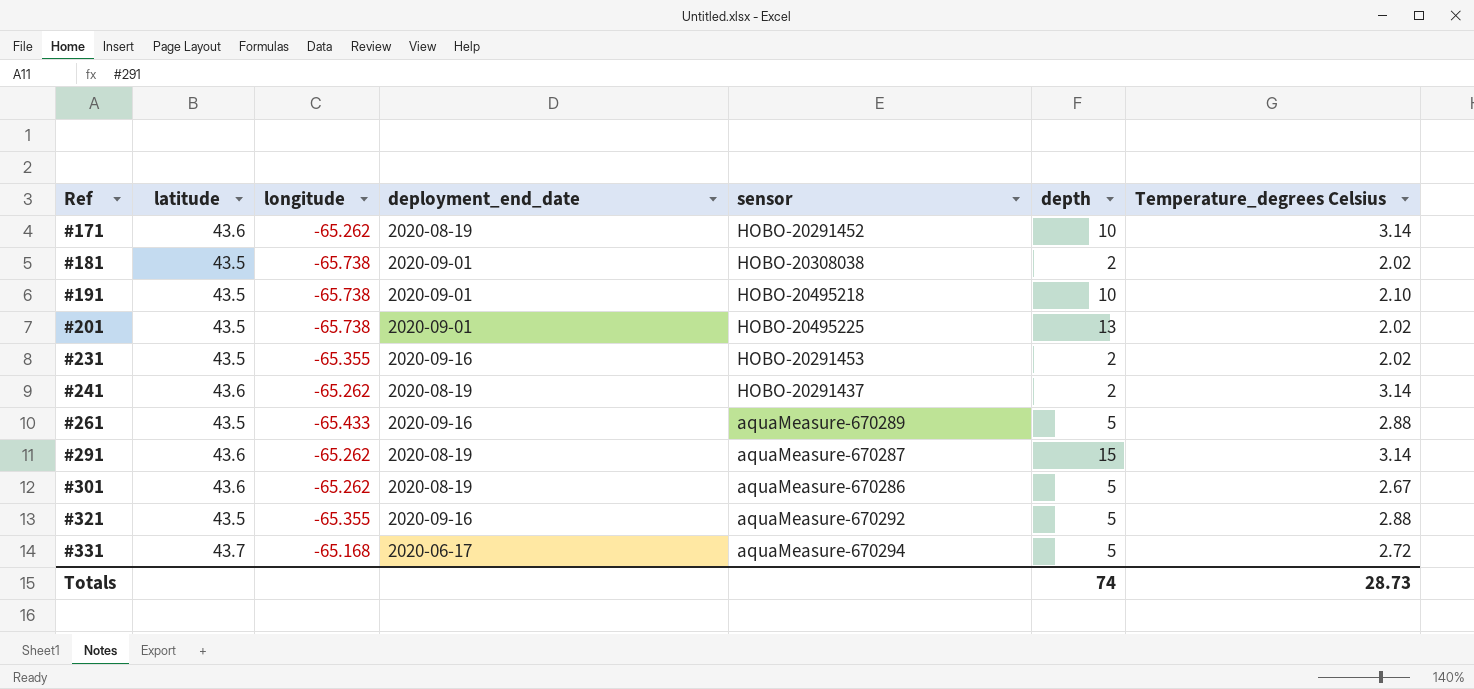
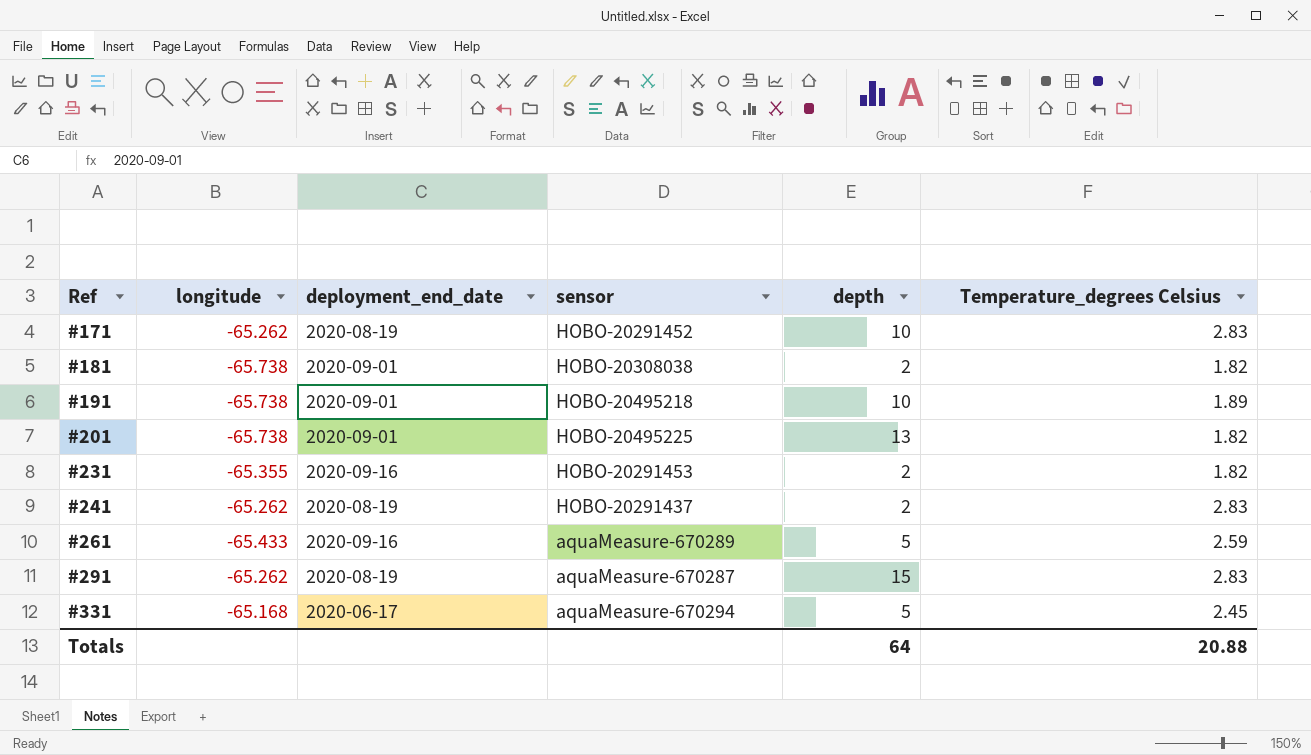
column latitude | position: 2 -> none
row #301: 43.6 | -65.262 | 2020-08-19 | aquaMeasure-670286 | 5 | 2.67 -> none
row #321: 43.5 | -65.355 | 2020-09-16 | aquaMeasure-670292 | 5 | 2.88 -> none
#171 | Temperature_degrees Celsius: 3.14 -> 2.83
#181 | Temperature_degrees Celsius: 2.02 -> 1.82
#191 | Temperature_degrees Celsius: 2.10 -> 1.89
#201 | Temperature_degrees Celsius: 2.02 -> 1.82
#231 | Temperature_degrees Celsius: 2.02 -> 1.82
#241 | Temperature_degrees Celsius: 3.14 -> 2.83
#261 | Temperature_degrees Celsius: 2.88 -> 2.59
#291 | Temperature_degrees Celsius: 3.14 -> 2.83
#331 | Temperature_degrees Celsius: 2.72 -> 2.45
Totals | depth: 74 -> 64
Totals | Temperature_degrees Celsius: 28.73 -> 20.88

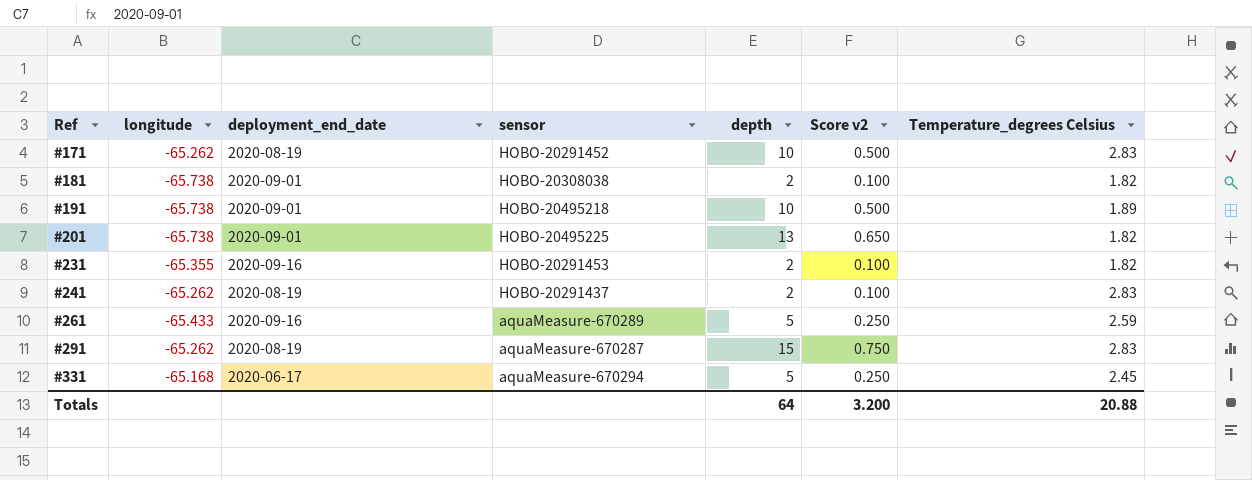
column Score v2 | formula: none -> [depth] * 0.05

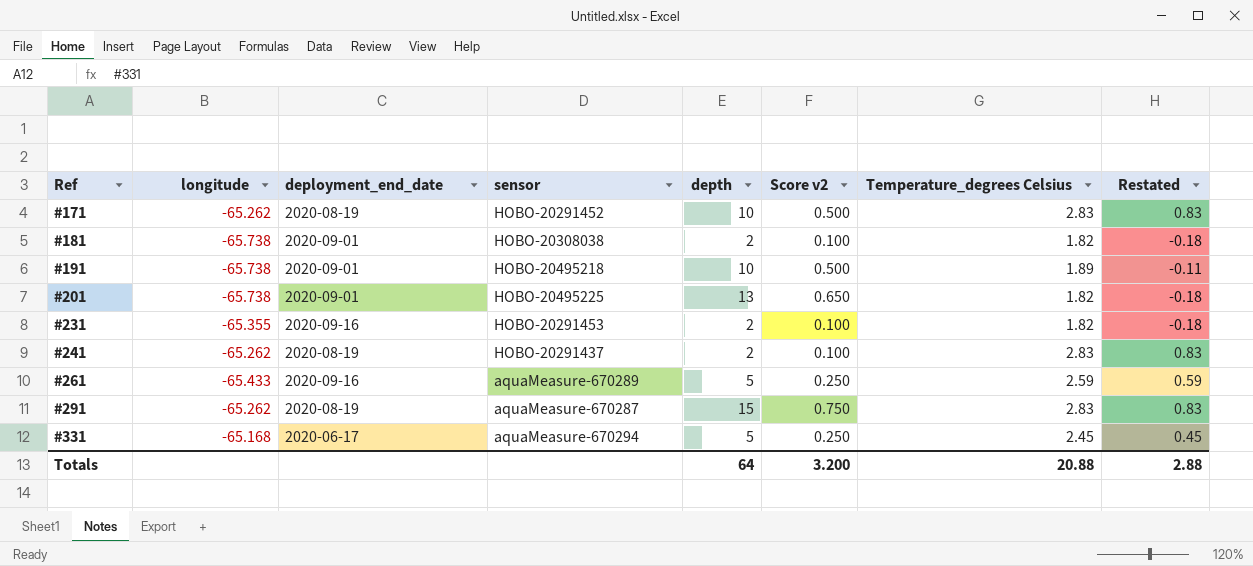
column Restated | formula: none -> [Temperature_degrees Celsius] - 2

